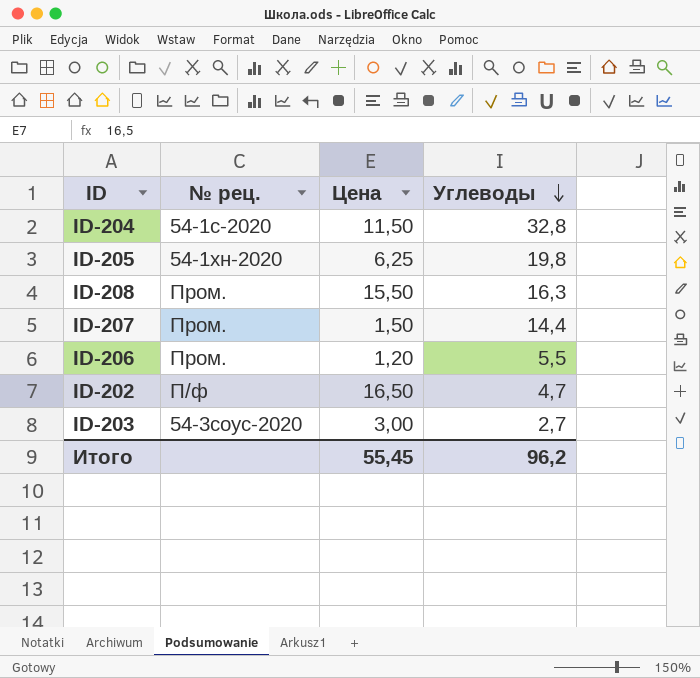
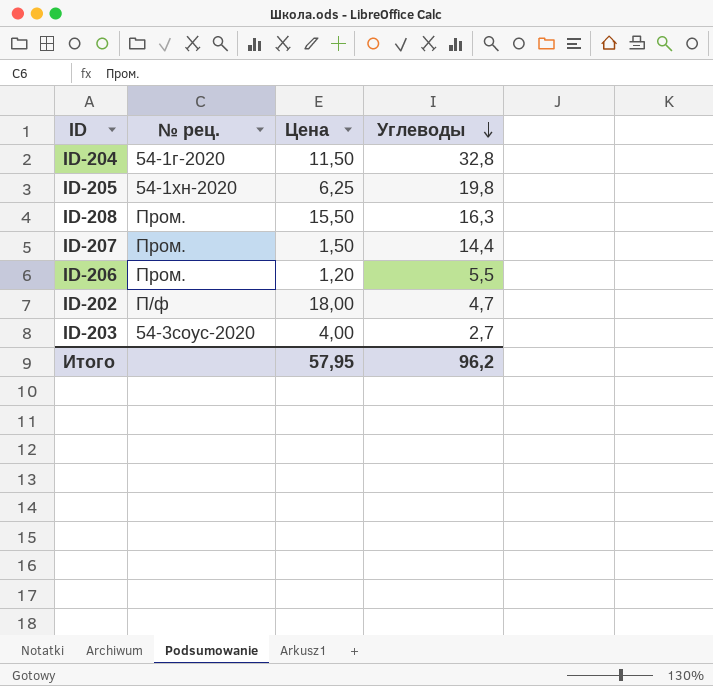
ID-204 | № рец.: 54-1с-2020 -> 54-1г-2020
ID-202 | Цена: 16,50 -> 18,00
ID-203 | Цена: 3,00 -> 4,00
Итого | Цена: 55,45 -> 57,95

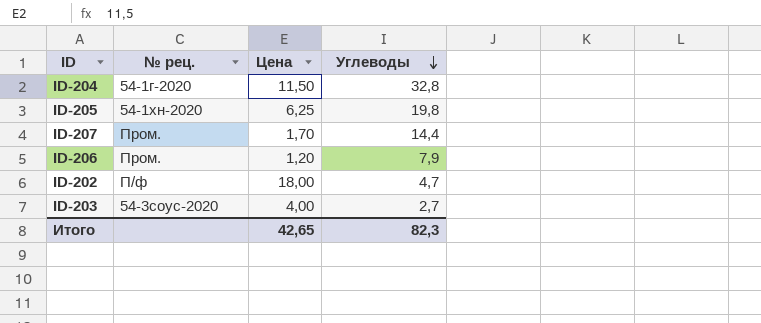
row ID-208: Пром. | 15,50 | 16,3 -> none
ID-207 | Цена: 1,50 -> 1,70
ID-206 | Углеводы: 5,5 -> 7,9
Итого | Цена: 57,95 -> 42,65
Итого | Углеводы: 96,2 -> 82,3

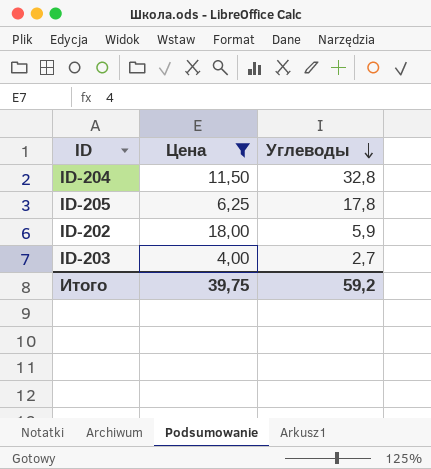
filter: none -> Цена >= 4,00
column № рец. | position: 2 -> none
ID-205 | Углеводы: 19,8 -> 17,8
ID-202 | Углеводы: 4,7 -> 5,9
Итого | Цена: 42,65 -> 39,75
Итого | Углеводы: 82,3 -> 59,2

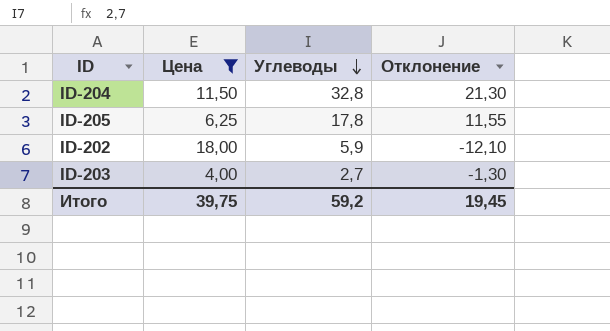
column Отклонение | formula: none -> [Углеводы] - [Цена]

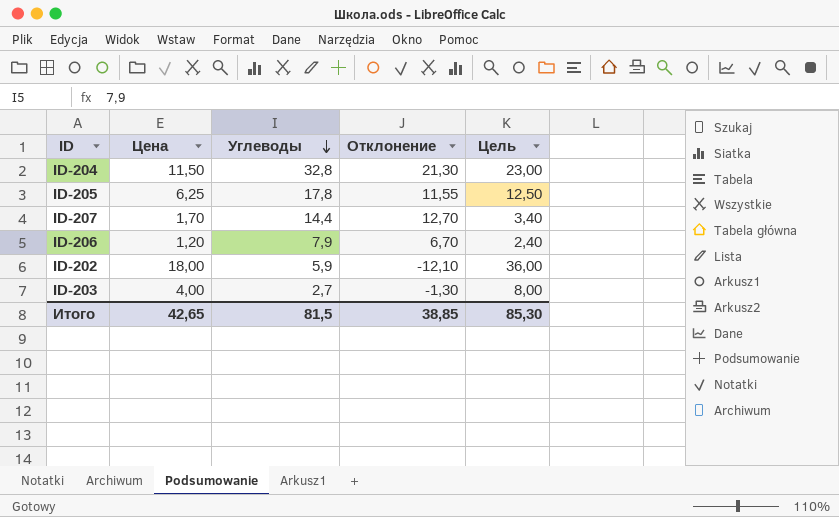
filter: Цена >= 4,00 -> none
column Цель | formula: none -> [Цена] * 2
Итого | Цена: 39,75 -> 42,65
Итого | Углеводы: 59,2 -> 81,5
Итого | Отклонение: 19,45 -> 38,85

